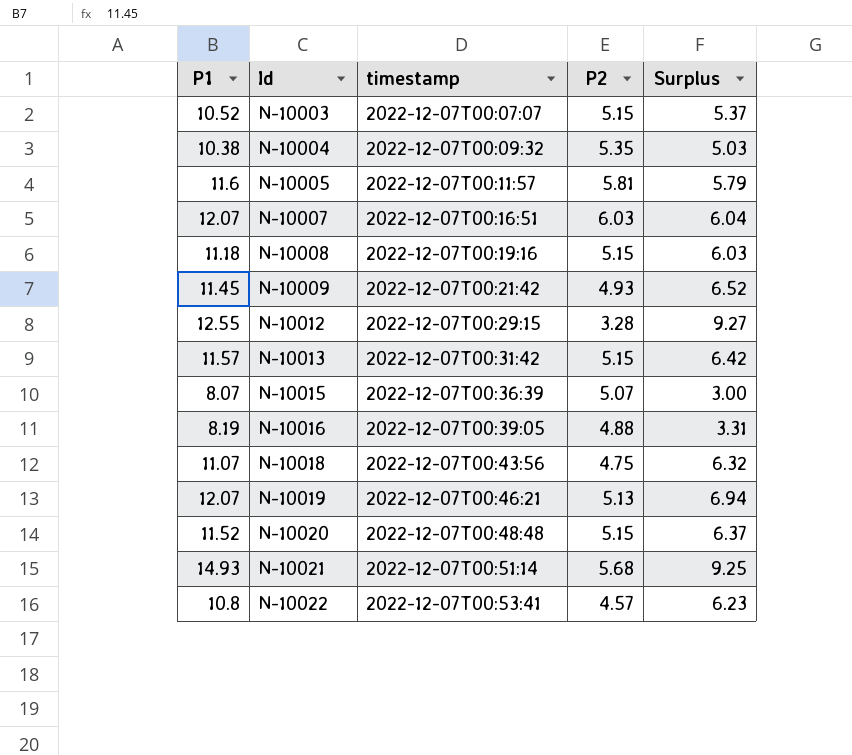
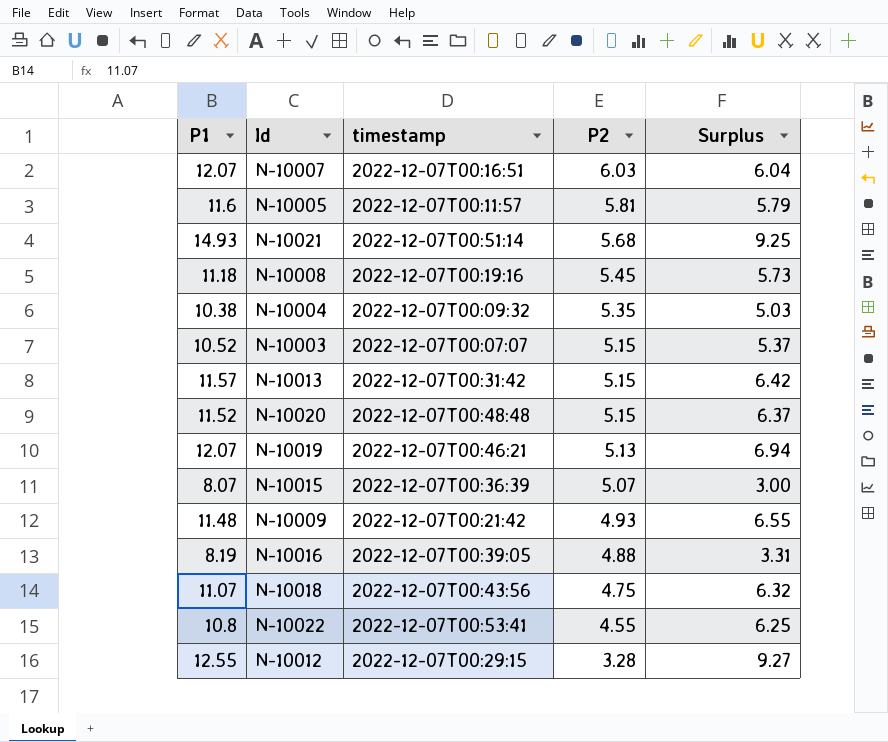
row order: Id ascending -> P2 descending
N-10008 | P2: 5.15 -> 5.45
N-10008 | Surplus: 6.03 -> 5.73
N-10009 | P1: 11.45 -> 11.48
N-10009 | Surplus: 6.52 -> 6.55
N-10022 | P2: 4.57 -> 4.55
N-10022 | Surplus: 6.23 -> 6.25

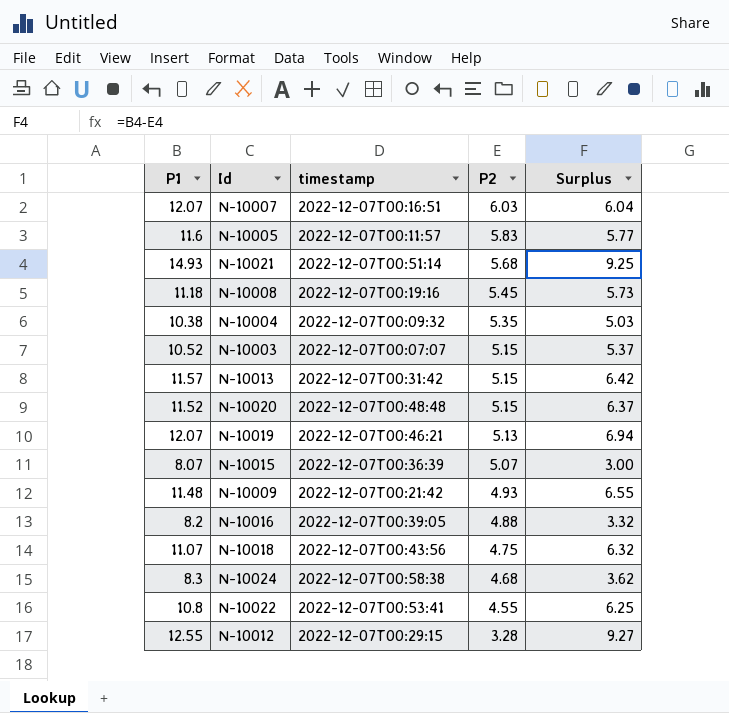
N-10005 | P2: 5.81 -> 5.83
N-10005 | Surplus: 5.79 -> 5.77
N-10016 | P1: 8.19 -> 8.2
N-10016 | Surplus: 3.31 -> 3.32
row N-10024: none -> 8.3 | 2022-12-07T00:58:38 | 4.68 | 3.62

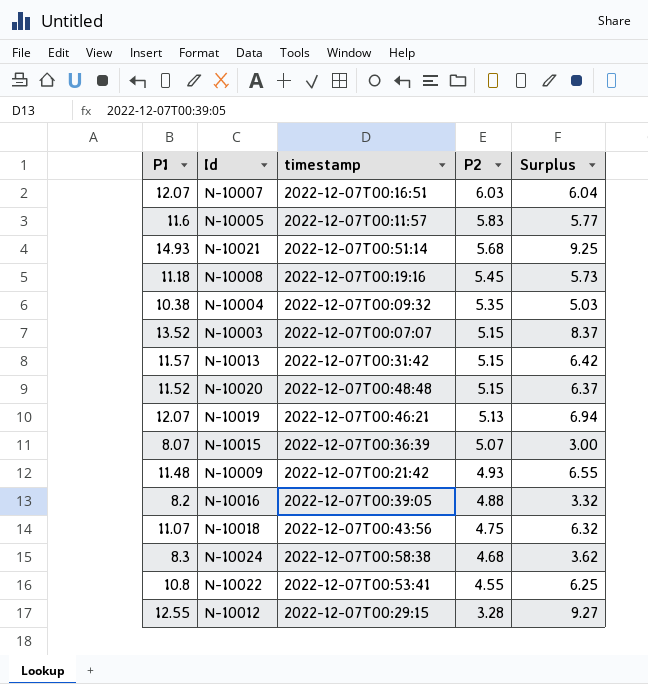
N-10003 | P1: 10.52 -> 13.52
N-10003 | Surplus: 5.37 -> 8.37

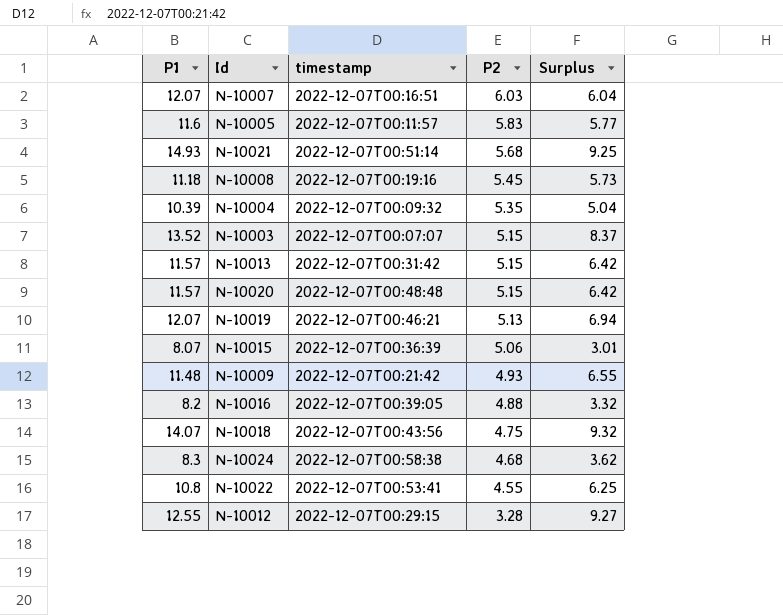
N-10004 | P1: 10.38 -> 10.39
N-10004 | Surplus: 5.03 -> 5.04
N-10020 | P1: 11.52 -> 11.57
N-10020 | Surplus: 6.37 -> 6.42
N-10015 | P2: 5.07 -> 5.06
N-10015 | Surplus: 3.00 -> 3.01
N-10018 | P1: 11.07 -> 14.07
N-10018 | Surplus: 6.32 -> 9.32

